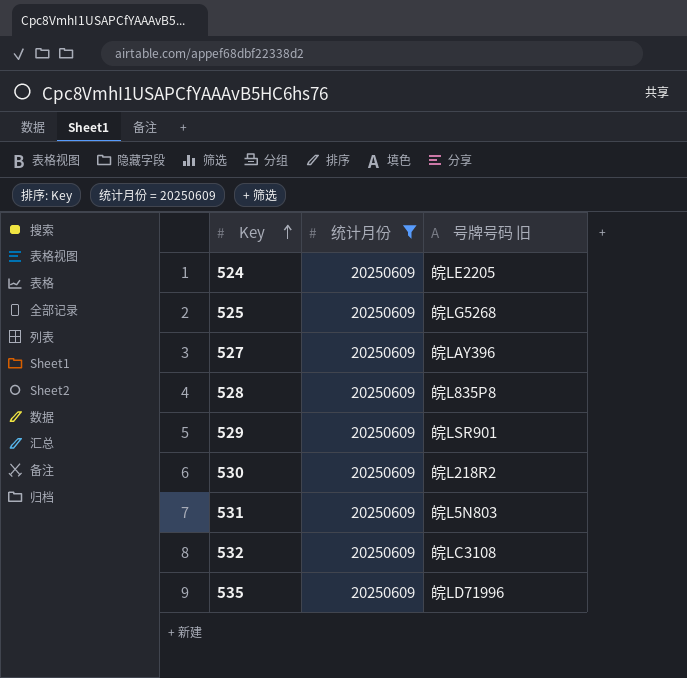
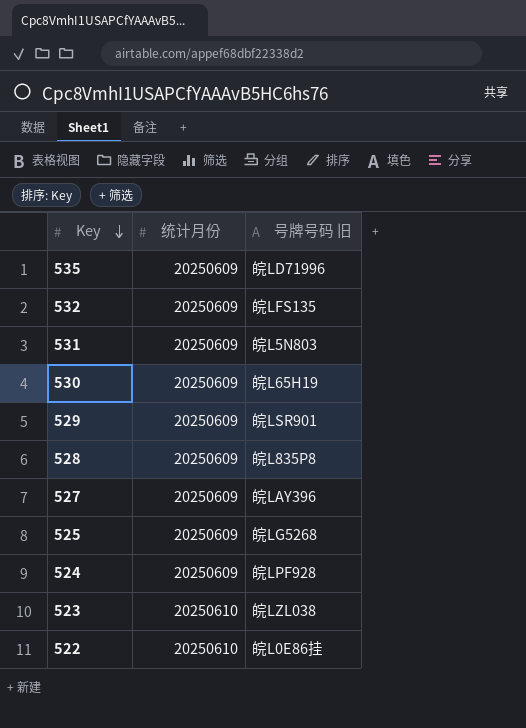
filter: 统计月份 = 20250609 -> none
row order: Key ascending -> Key descending
532 | 号牌号码 旧: 皖LC3108 -> 皖LFS135
530 | 号牌号码 旧: 皖L218R2 -> 皖L65H19
524 | 号牌号码 旧: 皖LE2205 -> 皖LPF928

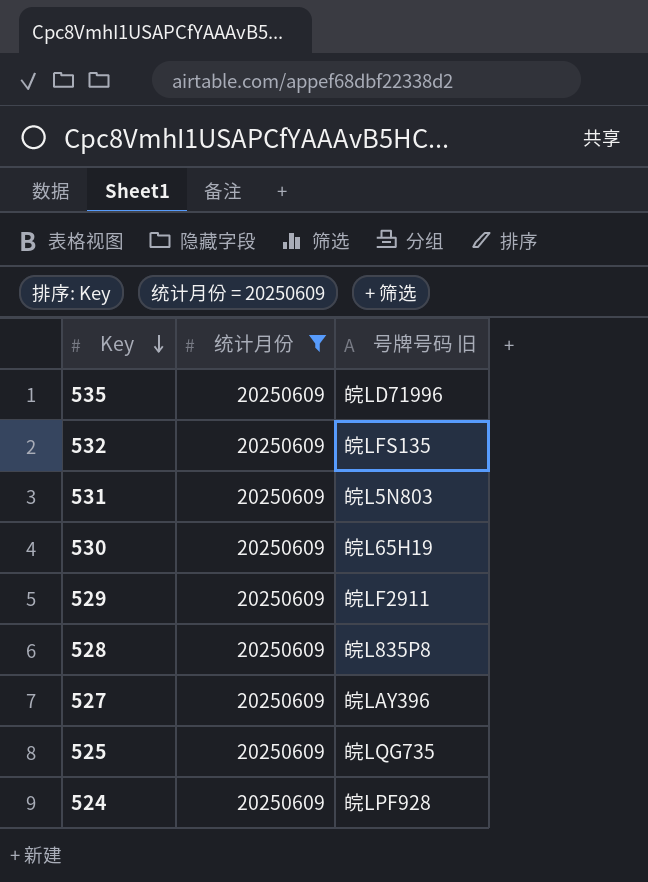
filter: none -> 统计月份 = 20250609
529 | 号牌号码 旧: 皖LSR901 -> 皖LF2911
525 | 号牌号码 旧: 皖LG5268 -> 皖LQG735

